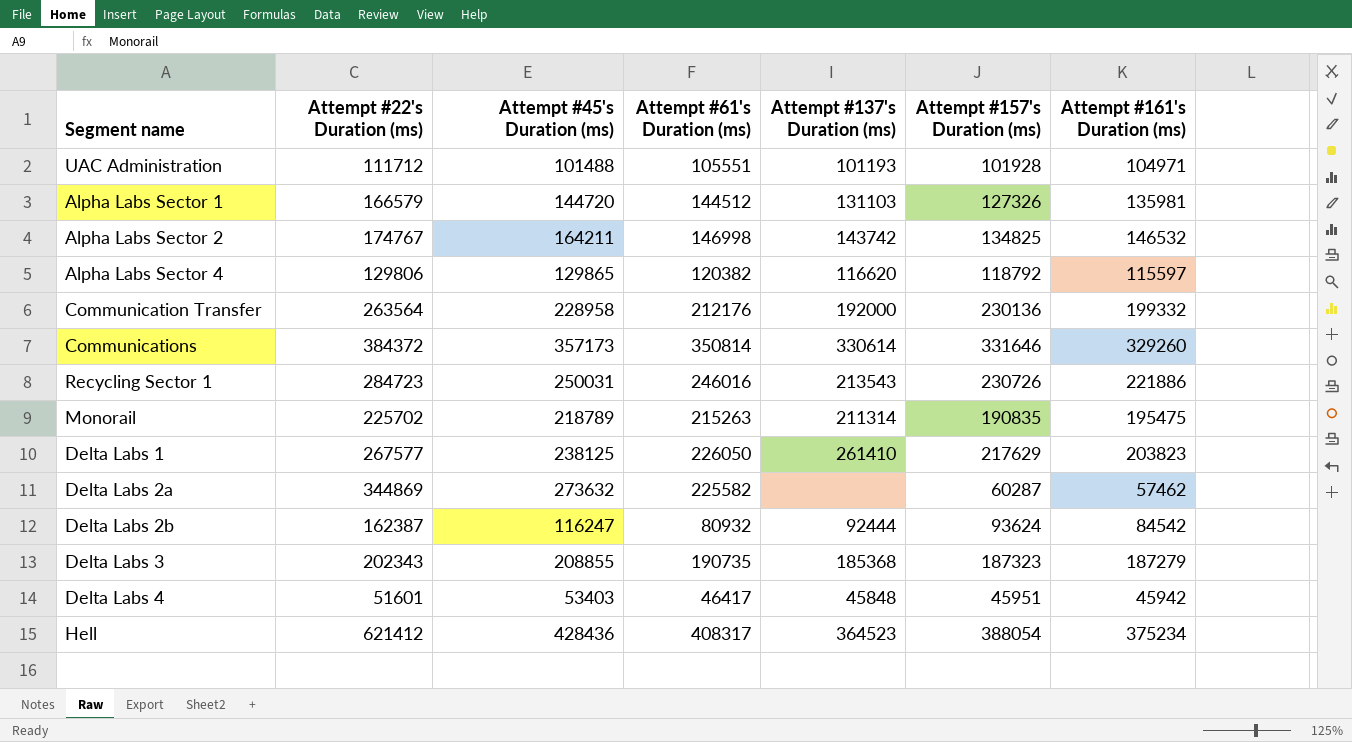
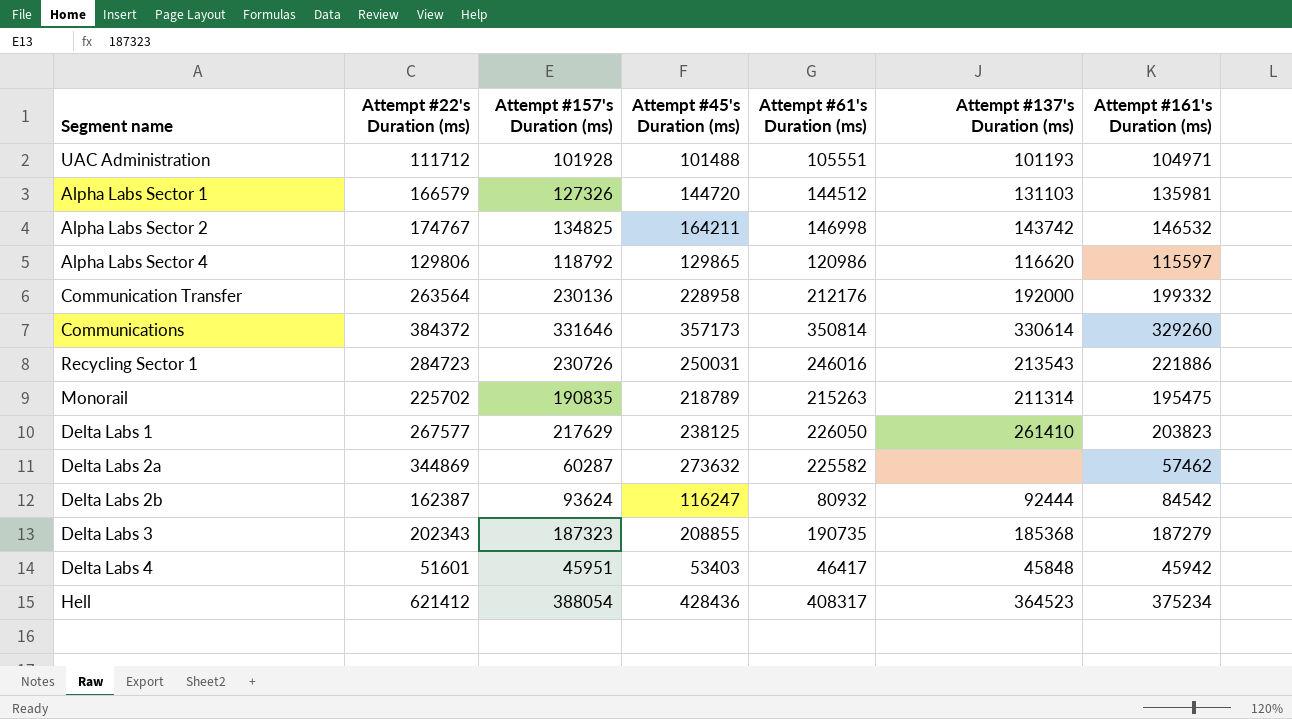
column Attempt #157's Duration (ms) | position: 6 -> 3
Alpha Labs Sector 4 | Attempt #61's Duration (ms): 120382 -> 120986

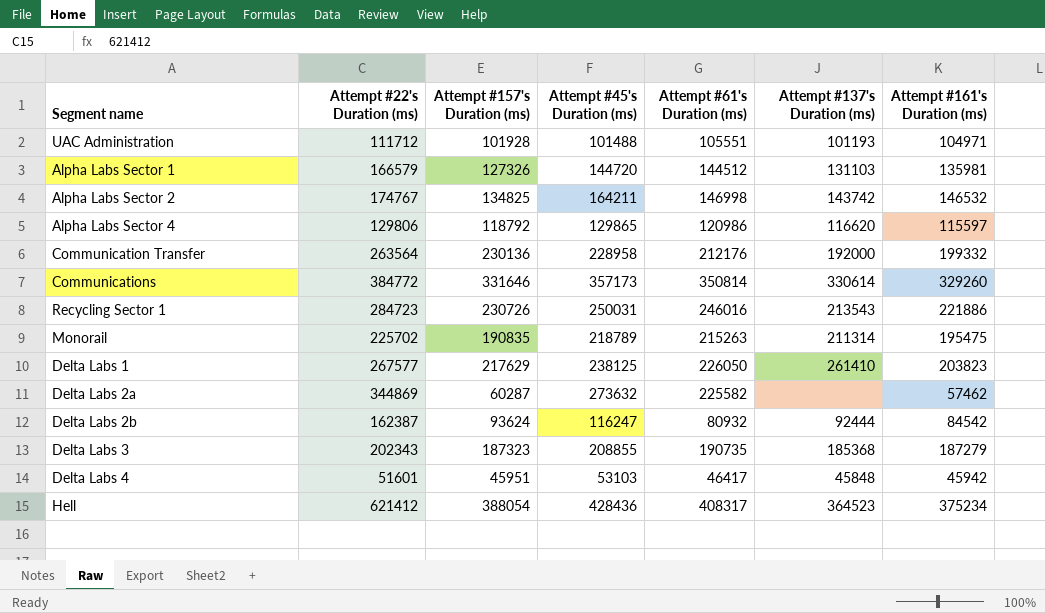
Communications | Attempt #22's Duration (ms): 384372 -> 384772
Delta Labs 4 | Attempt #45's Duration (ms): 53403 -> 53103

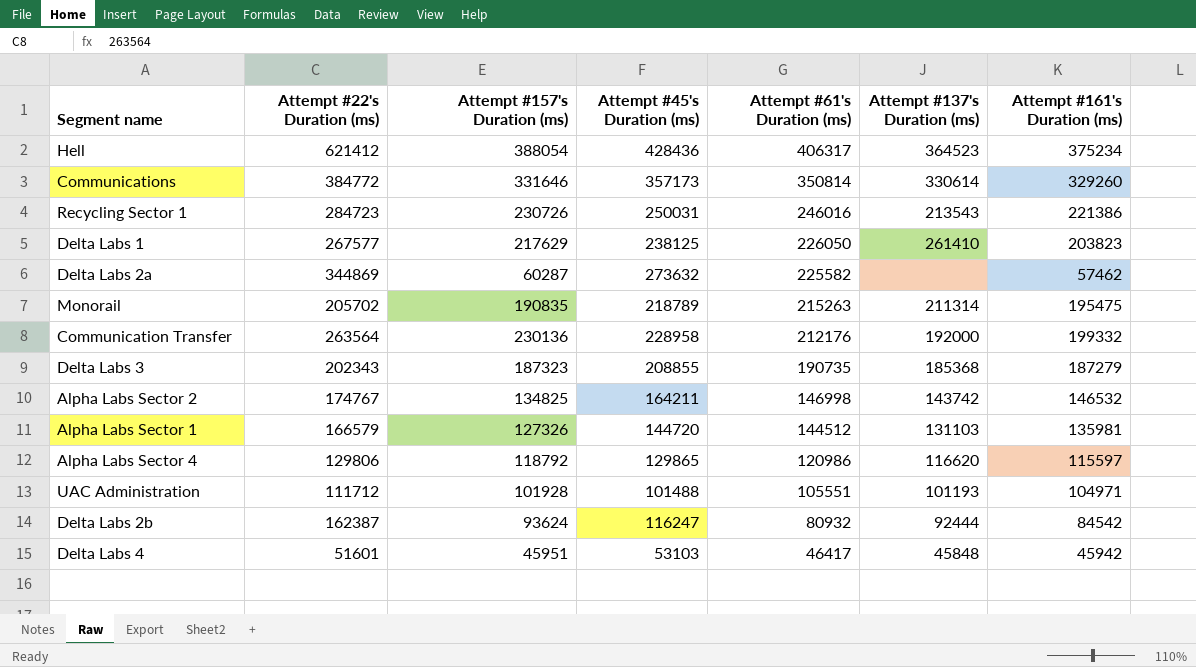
row order: none -> Attempt #61's Duration (ms) descending
Hell | Attempt #61's Duration (ms): 408317 -> 406317
Recycling Sector 1 | Attempt #161's Duration (ms): 221886 -> 221386
Monorail | Attempt #22's Duration (ms): 225702 -> 205702

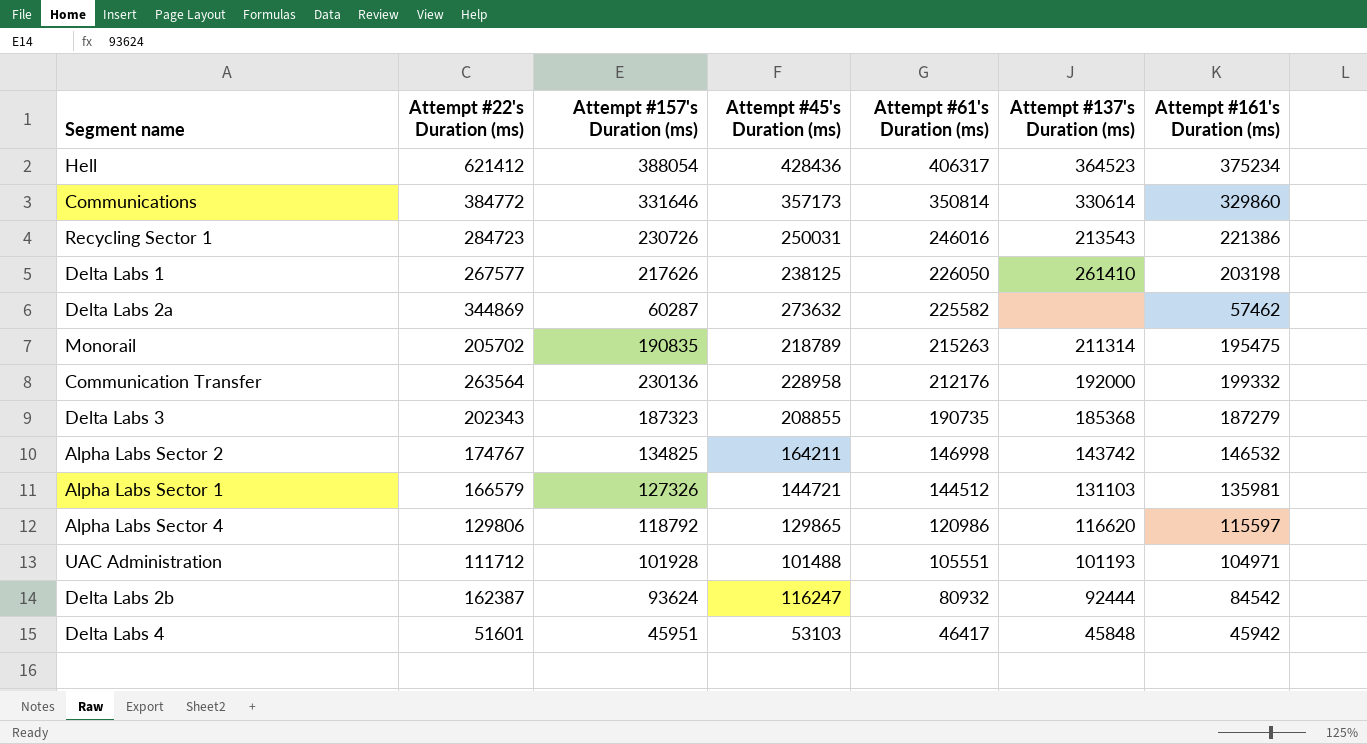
Communications | Attempt #161's Duration (ms): 329260 -> 329860
Delta Labs 1 | Attempt #157's Duration (ms): 217629 -> 217626
Delta Labs 1 | Attempt #161's Duration (ms): 203823 -> 203198
Alpha Labs Sector 1 | Attempt #45's Duration (ms): 144720 -> 144721

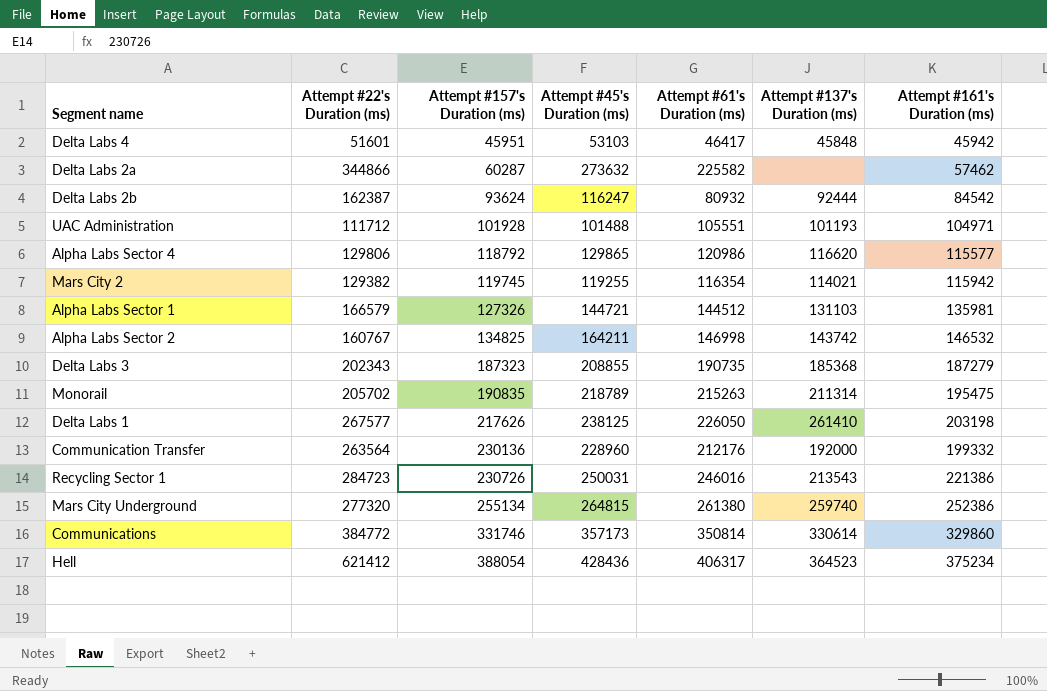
row order: Attempt #61's Duration (ms) descending -> Attempt #157's Duration (ms) ascending
Delta Labs 2a | Attempt #22's Duration (ms): 344869 -> 344866
Alpha Labs Sector 4 | Attempt #161's Duration (ms): 115597 -> 115577
row Mars City 2: none -> 129382 | 119745 | 119255 | 116354 | 114021 | 115942
Alpha Labs Sector 2 | Attempt #22's Duration (ms): 174767 -> 160767
Communication Transfer | Attempt #45's Duration (ms): 228958 -> 228960
row Mars City Underground: none -> 277320 | 255134 | 264815 | 261380 | 259740 | 252386
Communications | Attempt #157's Duration (ms): 331646 -> 331746

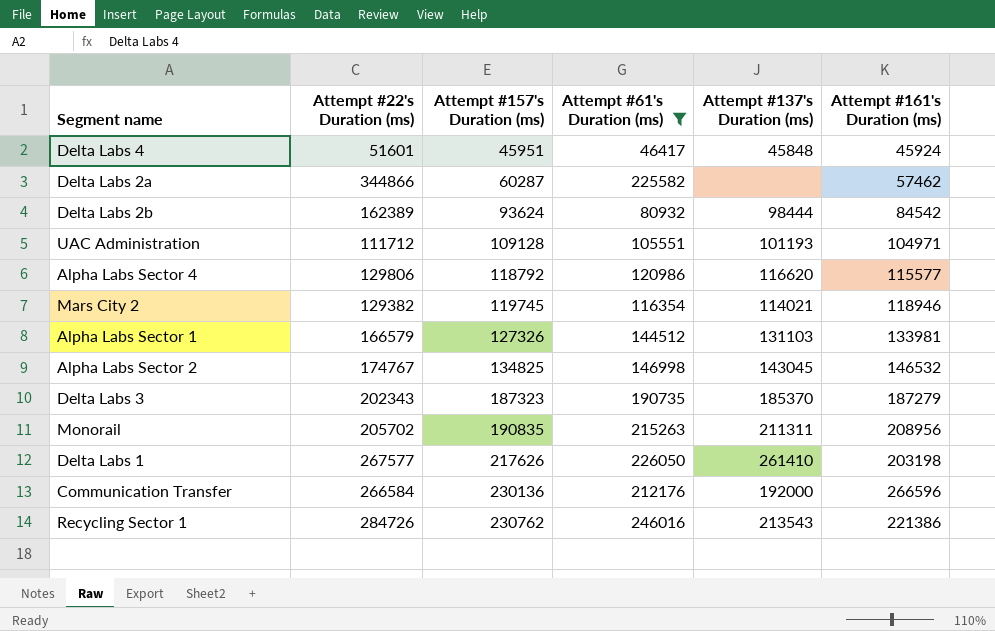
filter: none -> Attempt #61's Duration (ms) <= 246016
column Attempt #45's Duration (ms) | position: 4 -> none
Delta Labs 4 | Attempt #161's Duration (ms): 45942 -> 45924
Delta Labs 2b | Attempt #22's Duration (ms): 162387 -> 162389
Delta Labs 2b | Attempt #137's Duration (ms): 92444 -> 98444
UAC Administration | Attempt #157's Duration (ms): 101928 -> 109128
Mars City 2 | Attempt #161's Duration (ms): 115942 -> 118946
Alpha Labs Sector 1 | Attempt #161's Duration (ms): 135981 -> 133981
Alpha Labs Sector 2 | Attempt #22's Duration (ms): 160767 -> 174767
Alpha Labs Sector 2 | Attempt #137's Duration (ms): 143742 -> 143045
Delta Labs 3 | Attempt #137's Duration (ms): 185368 -> 185370
Monorail | Attempt #137's Duration (ms): 211314 -> 211311
Monorail | Attempt #161's Duration (ms): 195475 -> 208956
Communication Transfer | Attempt #22's Duration (ms): 263564 -> 266584
Communication Transfer | Attempt #161's Duration (ms): 199332 -> 266596
Recycling Sector 1 | Attempt #22's Duration (ms): 284723 -> 284726
Recycling Sector 1 | Attempt #157's Duration (ms): 230726 -> 230762

